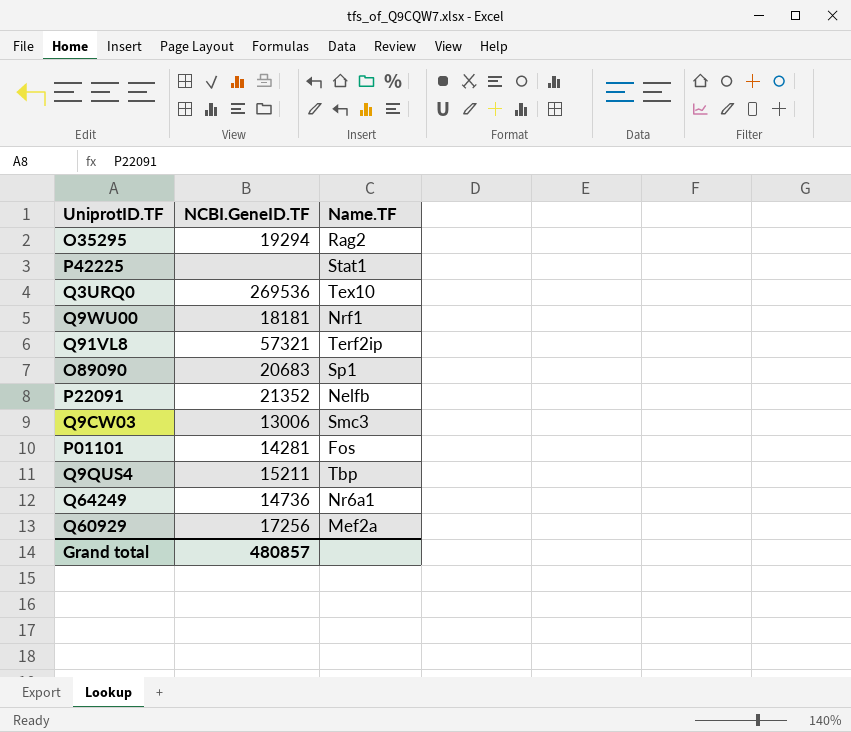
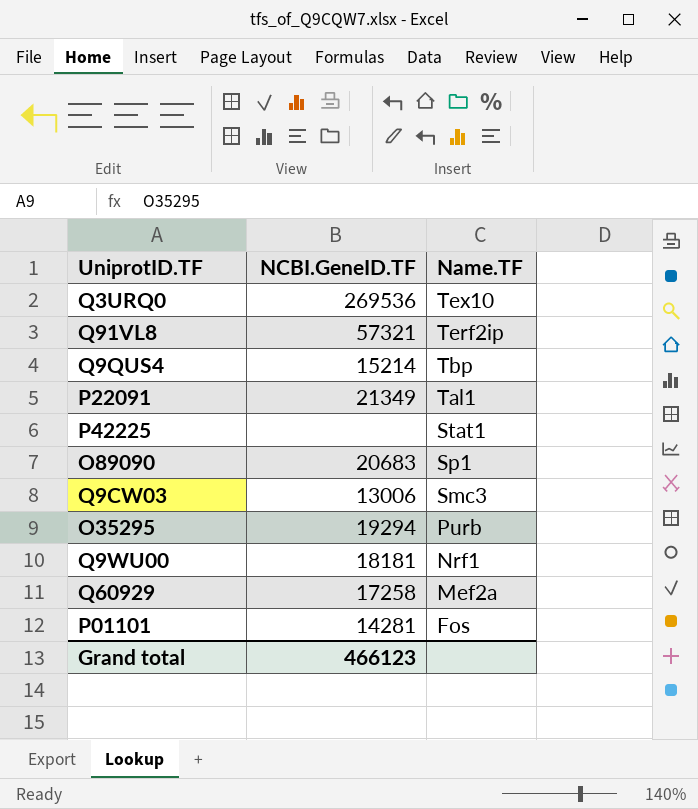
row order: none -> Name.TF descending
row Q64249: 14736 | Nr6a1 -> none
Q9QUS4 | NCBI.GeneID.TF: 15211 -> 15214
P22091 | NCBI.GeneID.TF: 21352 -> 21349
P22091 | Name.TF: Nelfb -> Tal1
O35295 | Name.TF: Rag2 -> Purb
Q60929 | NCBI.GeneID.TF: 17256 -> 17258
Grand total | NCBI.GeneID.TF: 480857 -> 466123

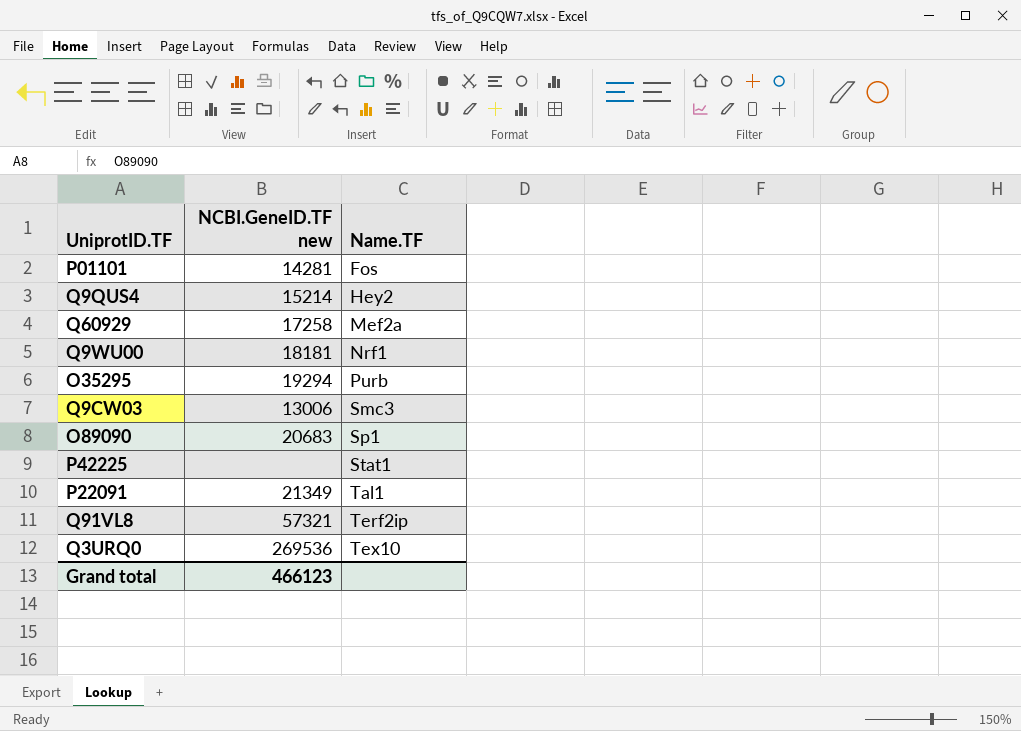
row order: Name.TF descending -> Name.TF ascending
column name: NCBI.GeneID.TF -> NCBI.GeneID.TF new
Q9QUS4 | Name.TF: Tbp -> Hey2

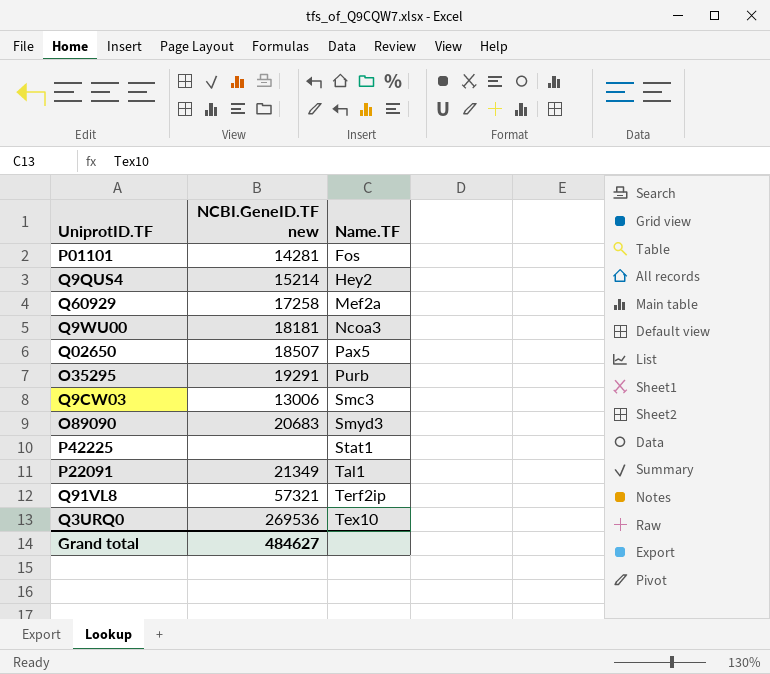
Q9WU00 | Name.TF: Nrf1 -> Ncoa3
row Q02650: none -> 18507 | Pax5
O35295 | NCBI.GeneID.TF new: 19294 -> 19291
O89090 | Name.TF: Sp1 -> Smyd3
Grand total | NCBI.GeneID.TF new: 466123 -> 484627

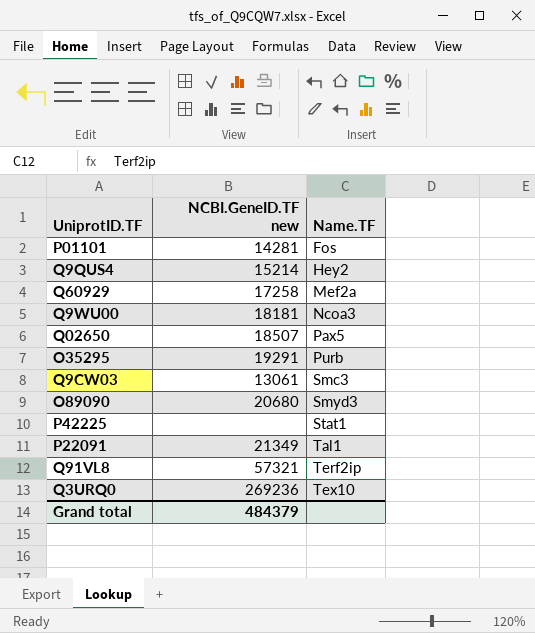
Q9CW03 | NCBI.GeneID.TF new: 13006 -> 13061
O89090 | NCBI.GeneID.TF new: 20683 -> 20680
Q3URQ0 | NCBI.GeneID.TF new: 269536 -> 269236
Grand total | NCBI.GeneID.TF new: 484627 -> 484379

